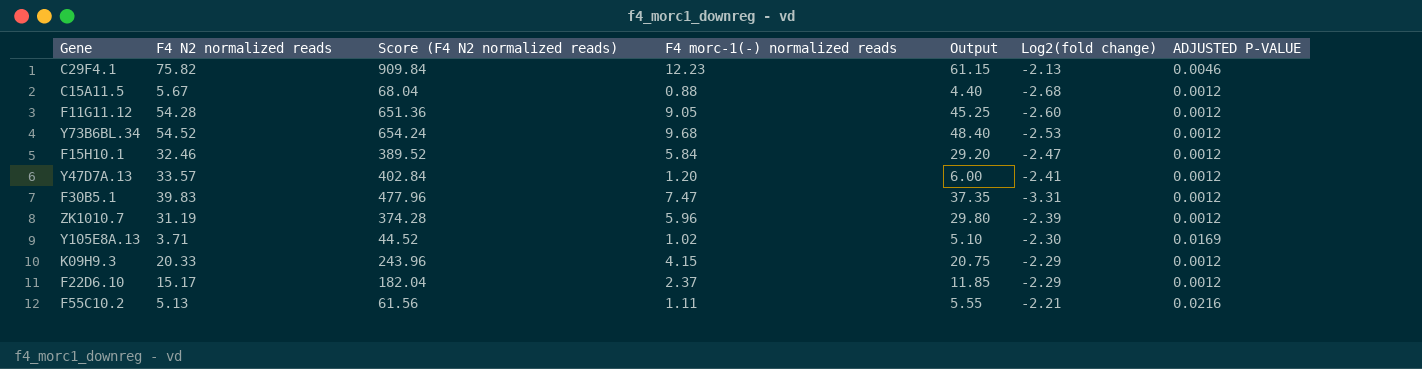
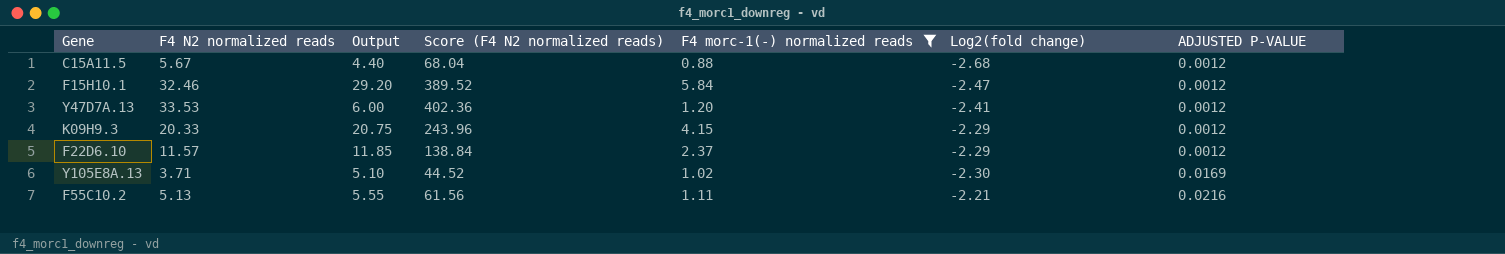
filter: none -> F4 morc-1(-) normalized reads <= 5.84
row order: none -> ADJUSTED P-VALUE ascending
column Output | position: 5 -> 3
Y47D7A.13 | F4 N2 normalized reads: 33.57 -> 33.53
Y47D7A.13 | Score (F4 N2 normalized reads): 402.84 -> 402.36
F22D6.10 | F4 N2 normalized reads: 15.17 -> 11.57
F22D6.10 | Score (F4 N2 normalized reads): 182.04 -> 138.84

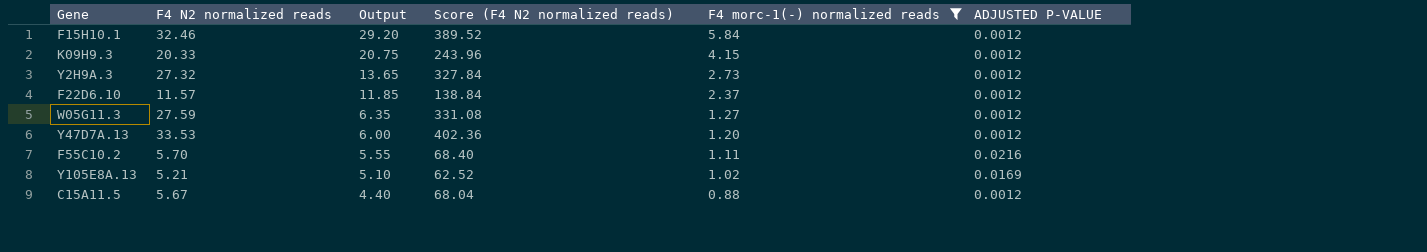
row order: ADJUSTED P-VALUE ascending -> Output descending
column Log2(fold change) | position: 6 -> none
row Y2H9A.3: none -> 27.32 | 13.65 | 327.84 | 2.73 | 0.0012
row W05G11.3: none -> 27.59 | 6.35 | 331.08 | 1.27 | 0.0012
F55C10.2 | F4 N2 normalized reads: 5.13 -> 5.70
F55C10.2 | Score (F4 N2 normalized reads): 61.56 -> 68.40
Y105E8A.13 | F4 N2 normalized reads: 3.71 -> 5.21
Y105E8A.13 | Score (F4 N2 normalized reads): 44.52 -> 62.52

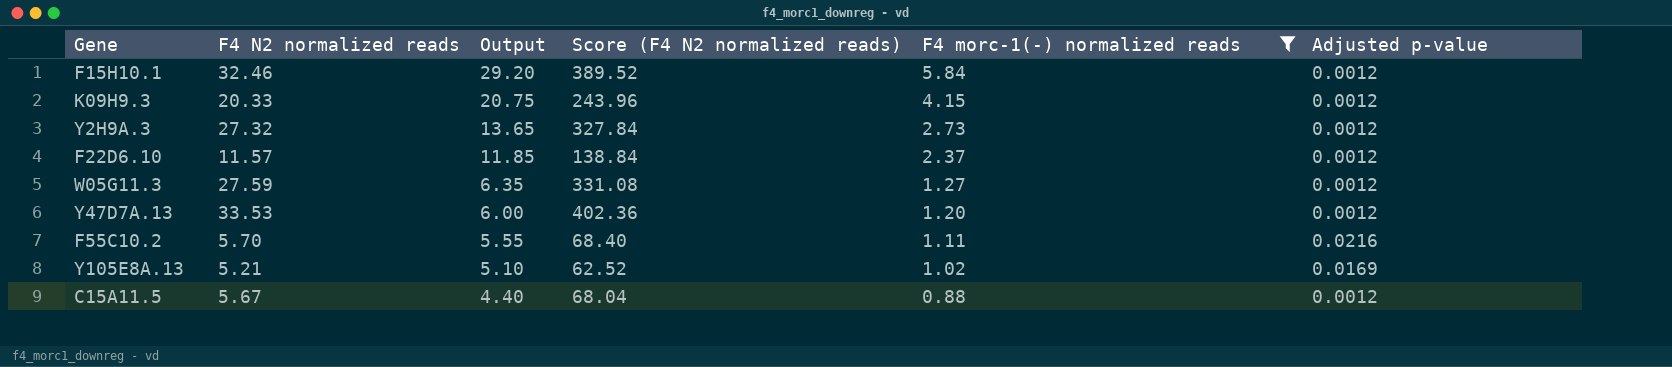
column name: ADJUSTED P-VALUE -> Adjusted p-value

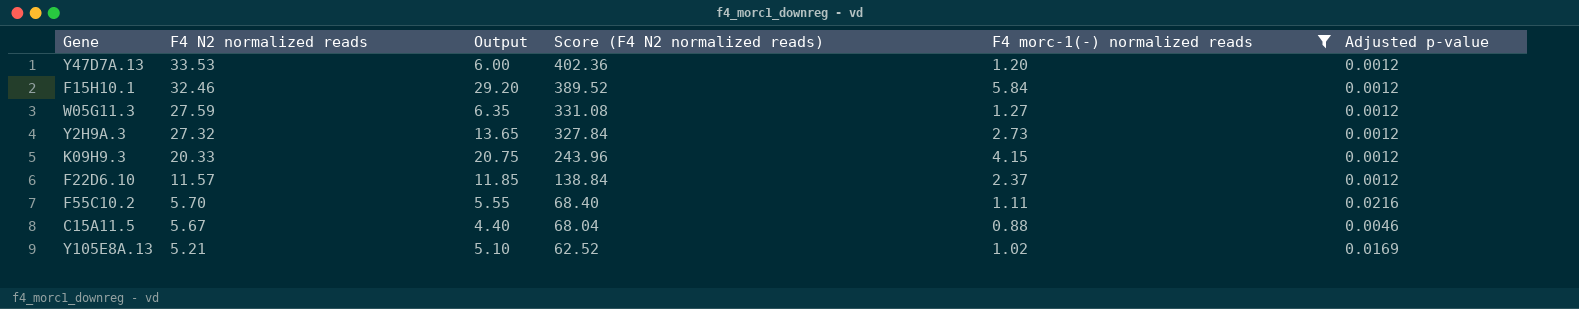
row order: Output descending -> F4 N2 normalized reads descending
C15A11.5 | Adjusted p-value: 0.0012 -> 0.0046

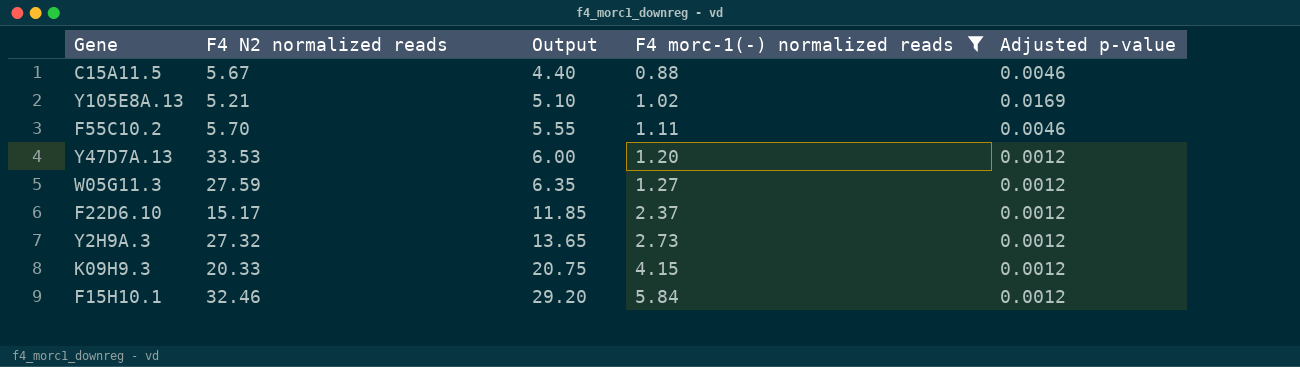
row order: F4 N2 normalized reads descending -> Output ascending
column Score (F4 N2 normalized reads) | formula: [F4 N2 normalized reads] * 12 -> none
F55C10.2 | Adjusted p-value: 0.0216 -> 0.0046
F22D6.10 | F4 N2 normalized reads: 11.57 -> 15.17

